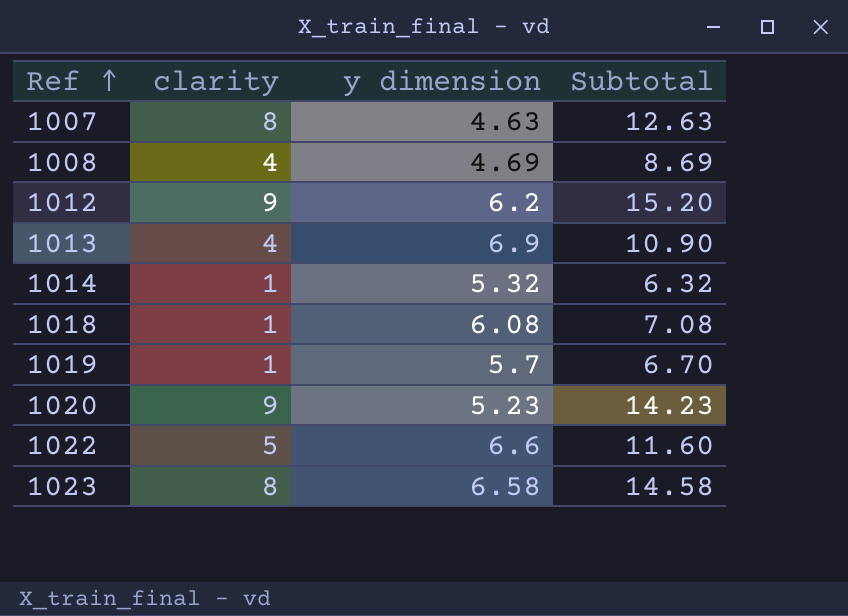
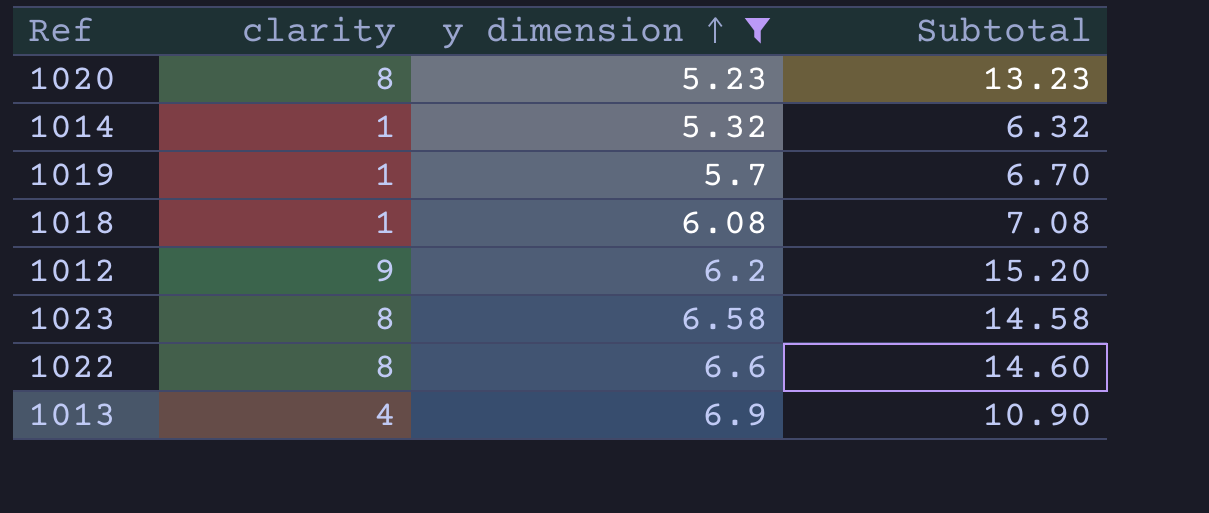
filter: none -> y dimension >= 5.23
row order: Ref ascending -> y dimension ascending
1020 | clarity: 9 -> 8
1020 | Subtotal: 14.23 -> 13.23
1022 | clarity: 5 -> 8
1022 | Subtotal: 11.60 -> 14.60

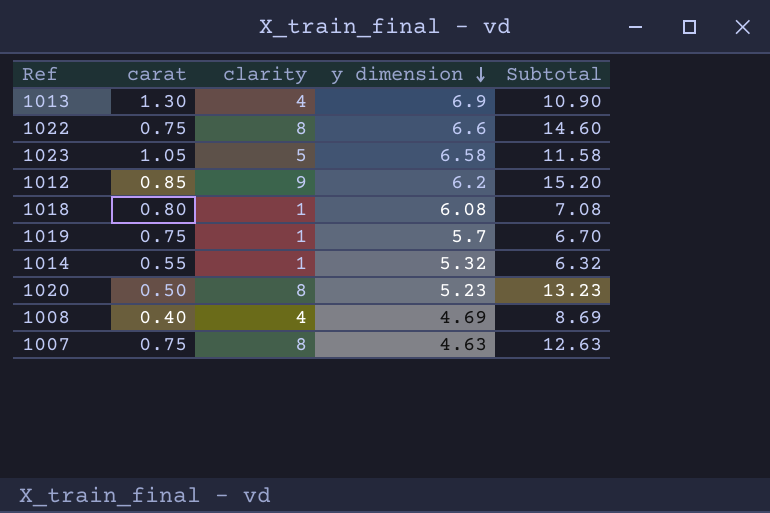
filter: y dimension >= 5.23 -> none
row order: y dimension ascending -> y dimension descending
column carat | position: none -> 2
1023 | clarity: 8 -> 5
1023 | Subtotal: 14.58 -> 11.58

